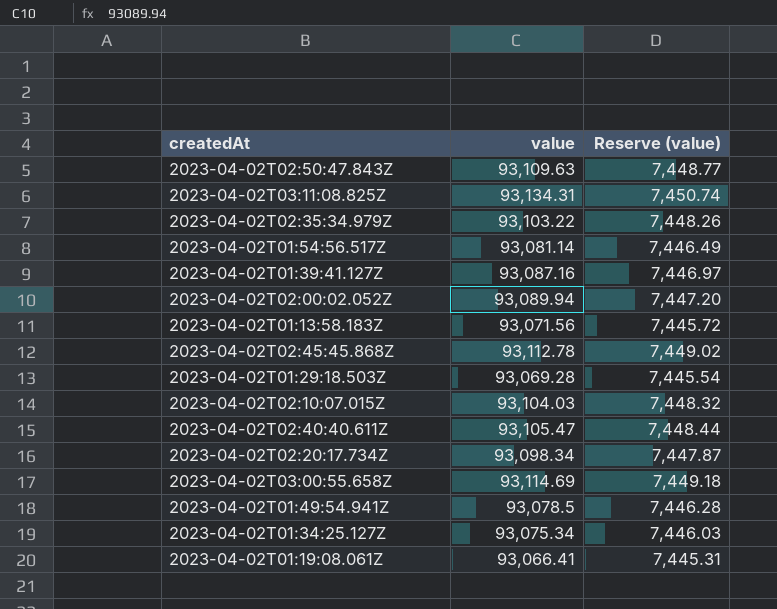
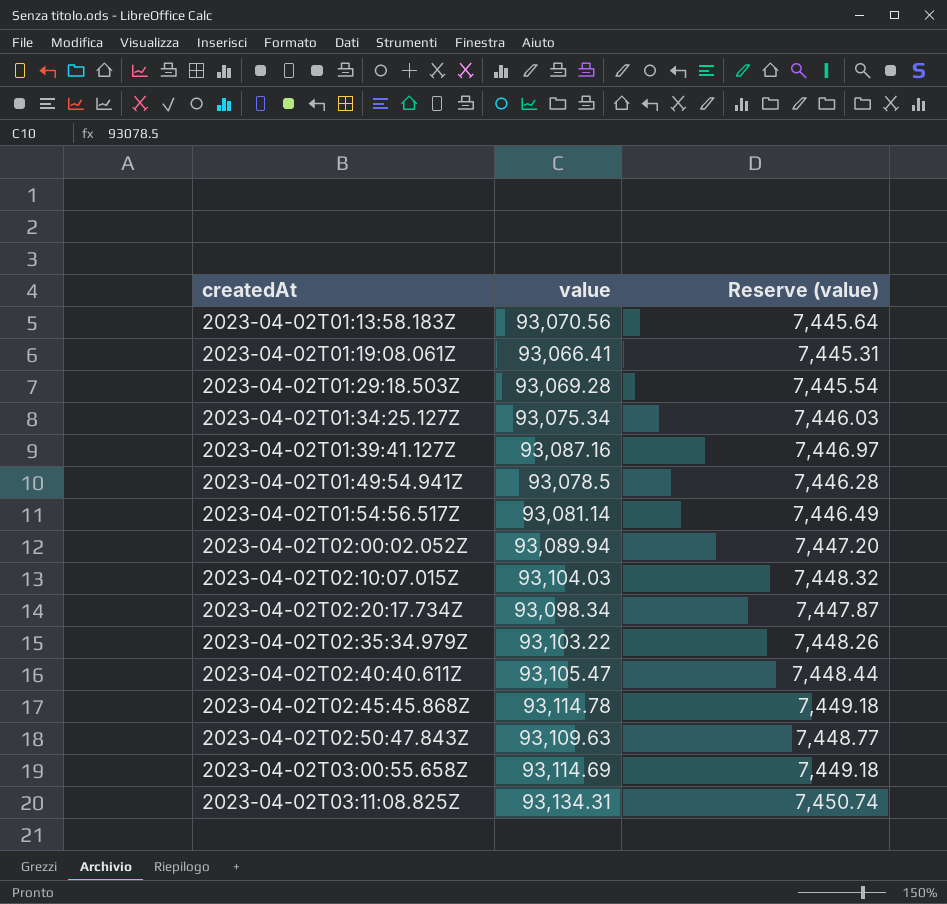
row order: none -> createdAt ascending
2023-04-02T01:13:58.183Z | value: 93,071.56 -> 93,070.56
2023-04-02T01:13:58.183Z | Reserve (value): 7,445.72 -> 7,445.64
2023-04-02T02:45:45.868Z | value: 93,112.78 -> 93,114.78
2023-04-02T02:45:45.868Z | Reserve (value): 7,449.02 -> 7,449.18

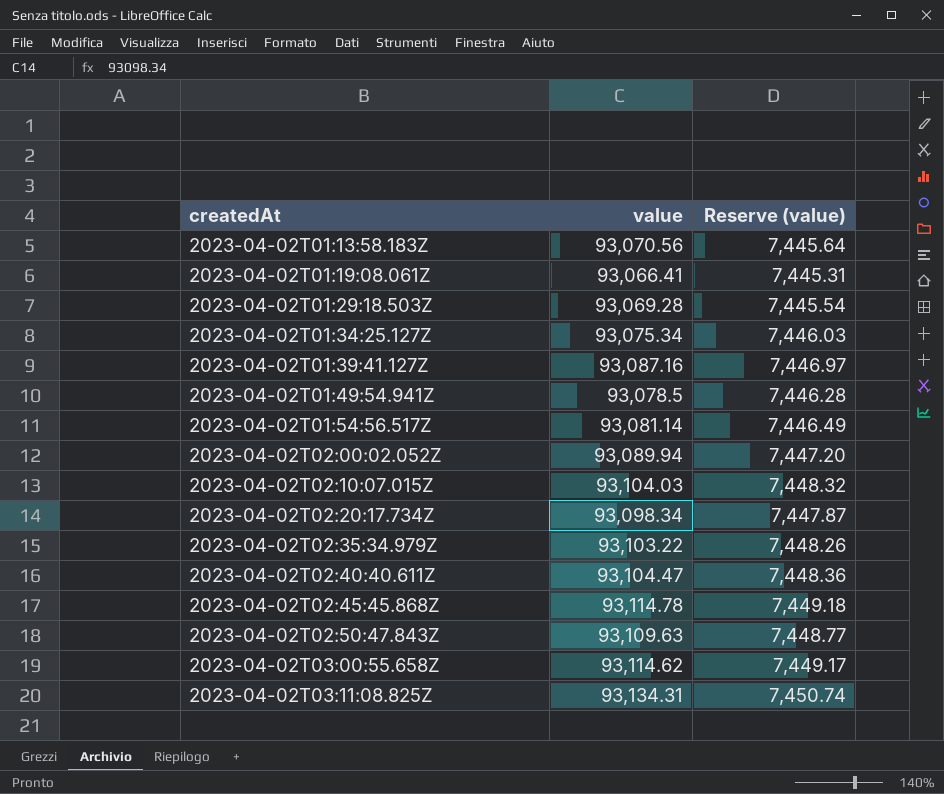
2023-04-02T02:40:40.611Z | value: 93,105.47 -> 93,104.47
2023-04-02T02:40:40.611Z | Reserve (value): 7,448.44 -> 7,448.36
2023-04-02T03:00:55.658Z | value: 93,114.69 -> 93,114.62
2023-04-02T03:00:55.658Z | Reserve (value): 7,449.18 -> 7,449.17

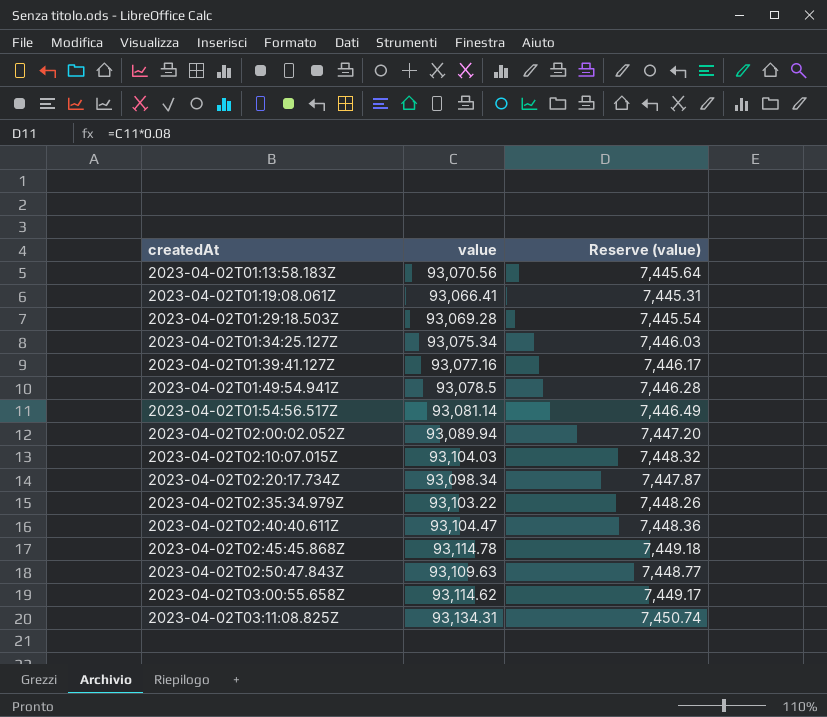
2023-04-02T01:39:41.127Z | value: 93,087.16 -> 93,077.16
2023-04-02T01:39:41.127Z | Reserve (value): 7,446.97 -> 7,446.17

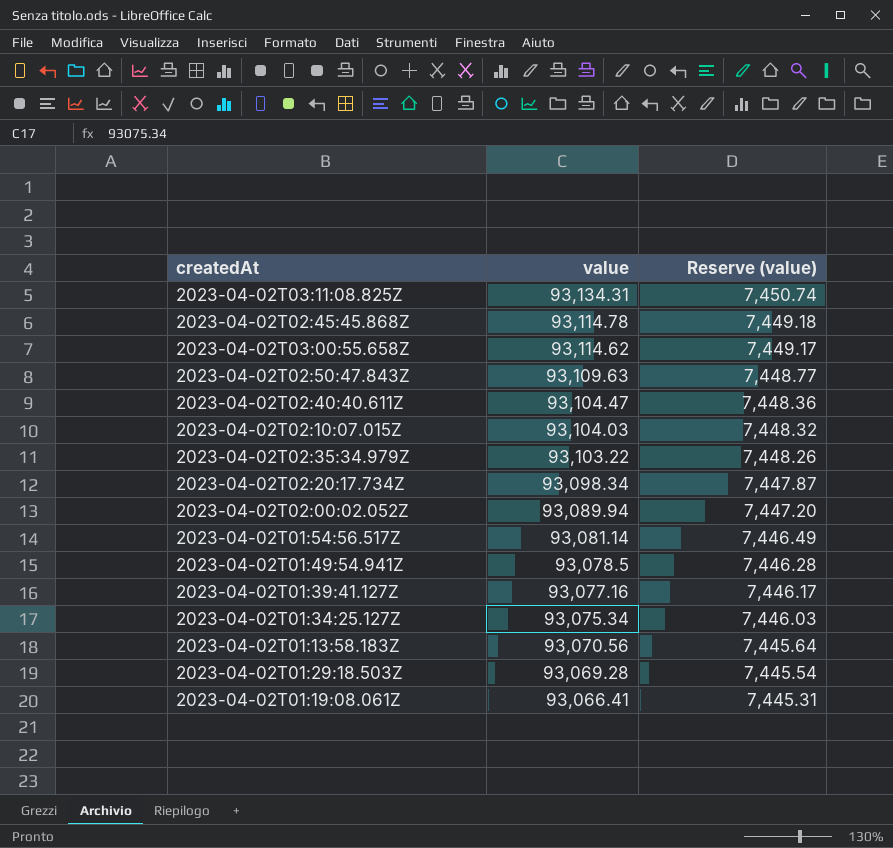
row order: createdAt ascending -> value descending

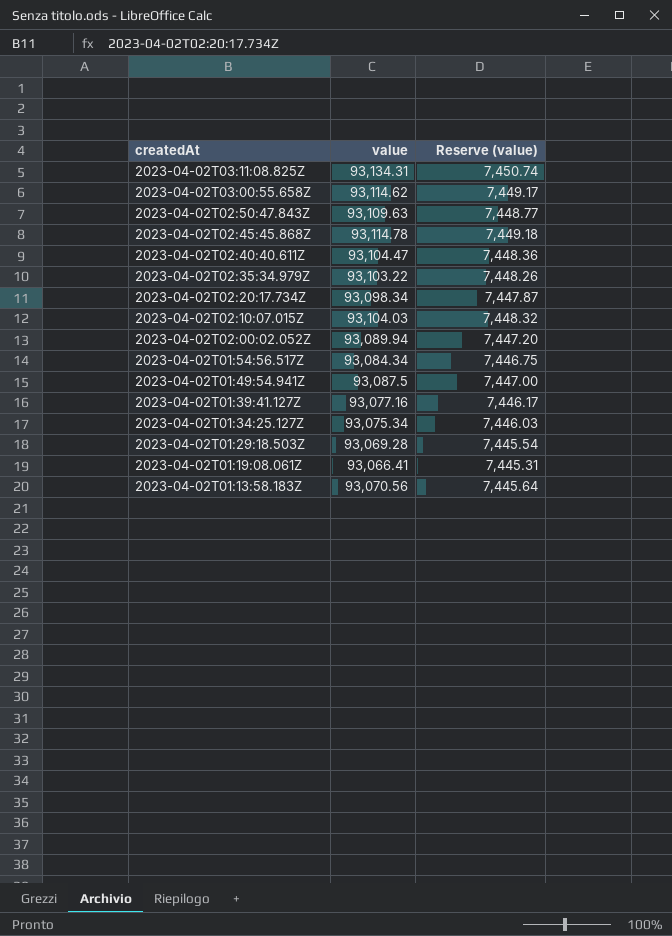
row order: value descending -> createdAt descending
2023-04-02T01:54:56.517Z | value: 93,081.14 -> 93,084.34
2023-04-02T01:54:56.517Z | Reserve (value): 7,446.49 -> 7,446.75
2023-04-02T01:49:54.941Z | value: 93,078.5 -> 93,087.5
2023-04-02T01:49:54.941Z | Reserve (value): 7,446.28 -> 7,447.00

